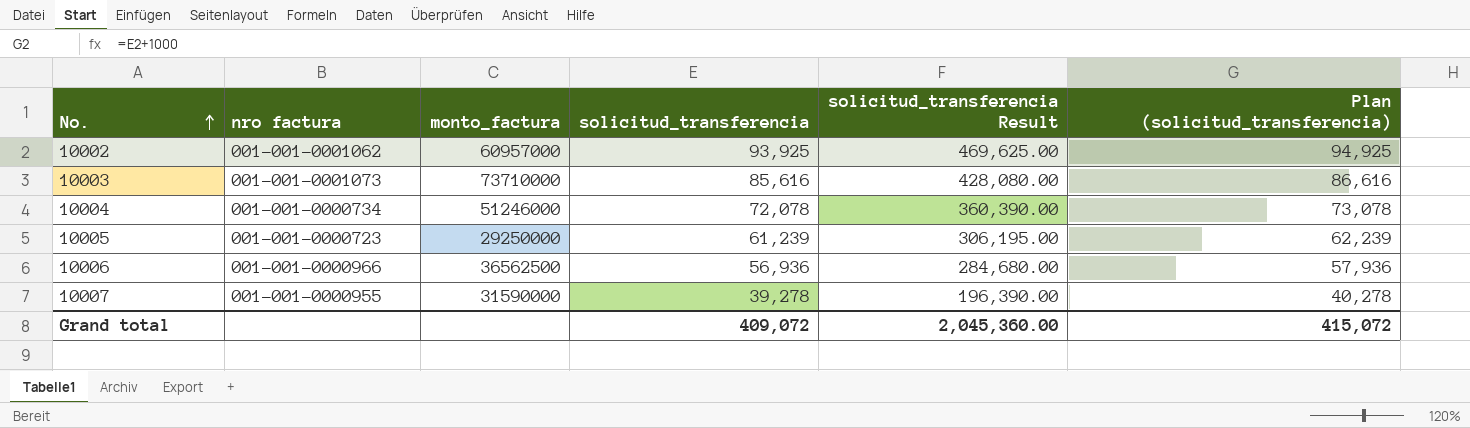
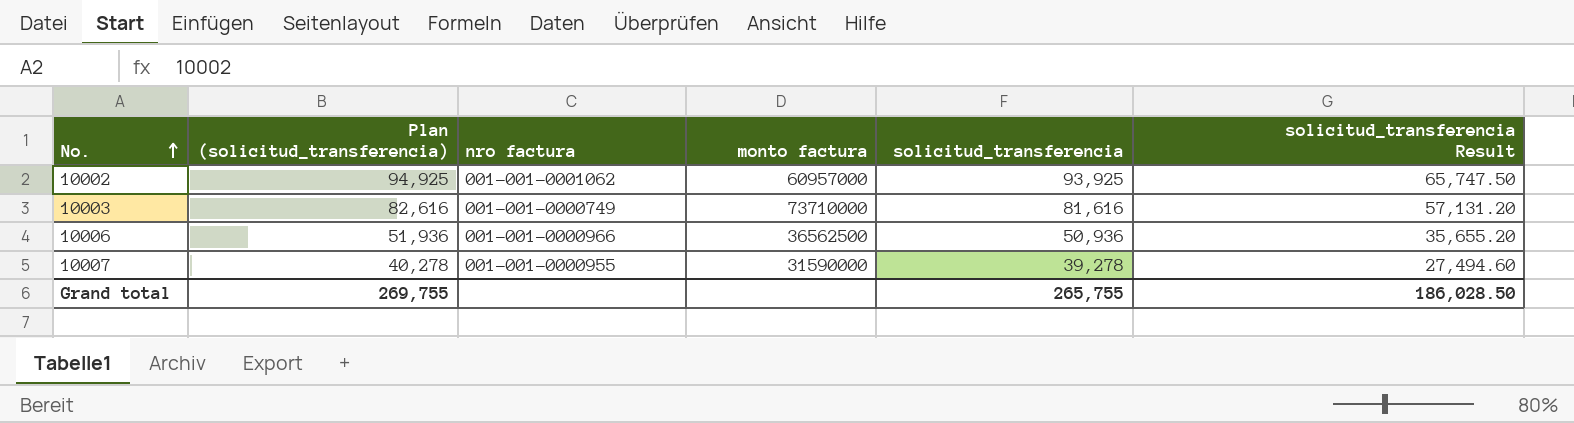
column Plan (solicitud_transferencia) | position: 6 -> 2
column name: monto_factura -> monto factura
column solicitud_transferencia Result | formula: [solicitud_transferencia] * 5 -> [solicitud_transferencia] * 0.7
row 10004: 001-001-0000734 | 51246000 | 72,078 | 360,390.00 | 73,078 -> none
row 10005: 001-001-0000723 | 29250000 | 61,239 | 306,195.00 | 62,239 -> none
10003 | Plan (solicitud_transferencia): 86,616 -> 82,616
10003 | nro factura: 001-001-0001073 -> 001-001-0000749
10003 | solicitud_transferencia: 85,616 -> 81,616
10006 | Plan (solicitud_transferencia): 57,936 -> 51,936
10006 | solicitud_transferencia: 56,936 -> 50,936
Grand total | Plan (solicitud_transferencia): 415,072 -> 269,755
Grand total | solicitud_transferencia: 409,072 -> 265,755
Grand total | solicitud_transferencia Result: 2,045,360.00 -> 186,028.50

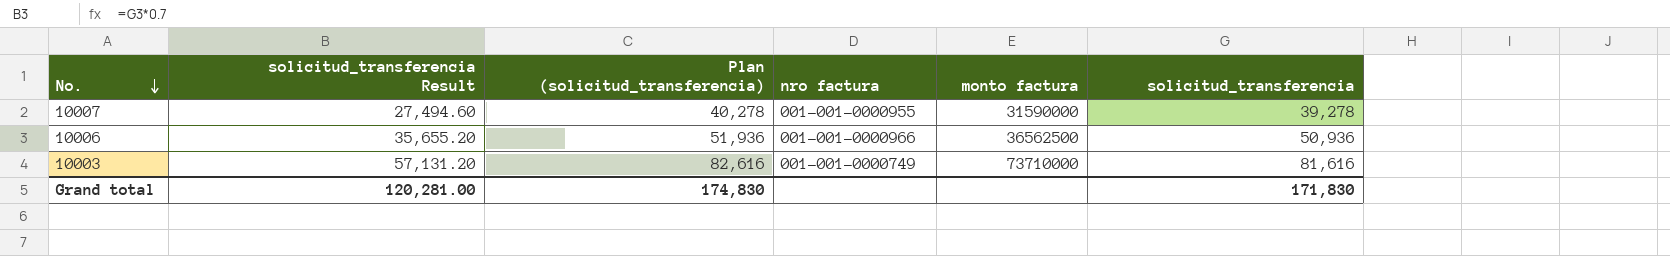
row order: No. ascending -> No. descending
column solicitud_transferencia Result | position: 6 -> 2
row 10002: 94,925 | 001-001-0001062 | 60957000 | 93,925 | 65,747.50 -> none
Grand total | solicitud_transferencia Result: 186,028.50 -> 120,281.00
Grand total | Plan (solicitud_transferencia): 269,755 -> 174,830
Grand total | solicitud_transferencia: 265,755 -> 171,830

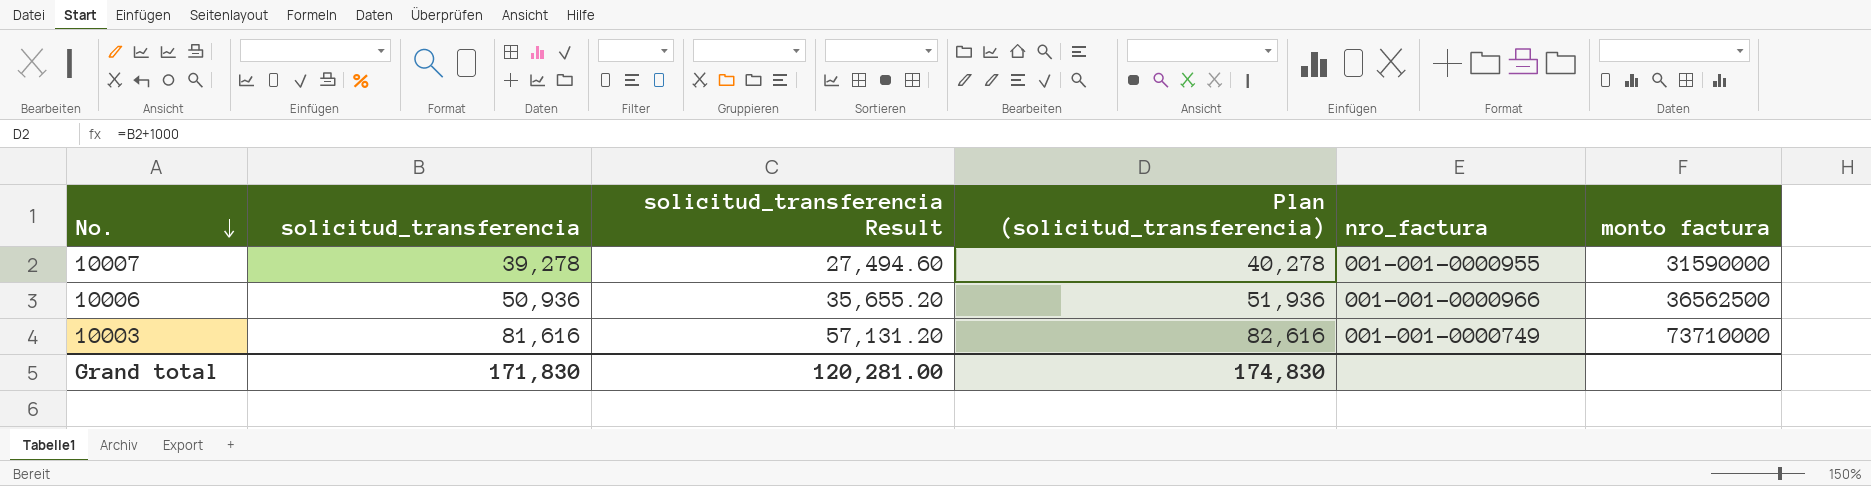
column solicitud_transferencia | position: 6 -> 2
column name: nro factura -> nro_factura

